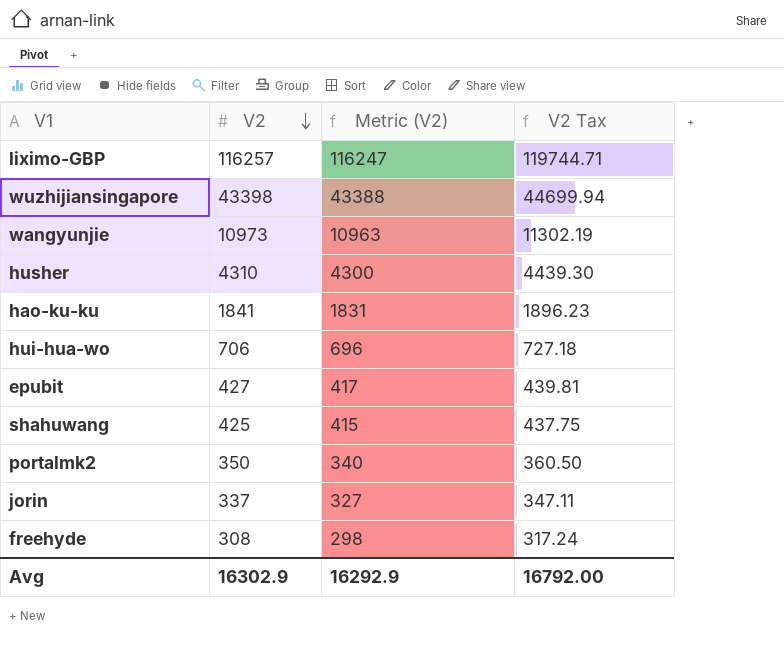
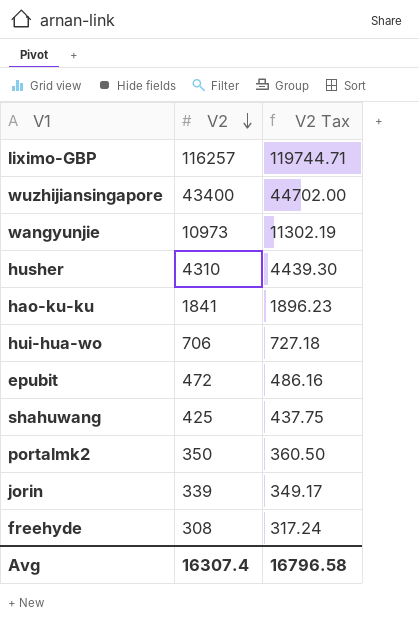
column Metric (V2) | formula: [V2] - 10 -> none
wuzhijiansingapore | V2: 43398 -> 43400
wuzhijiansingapore | V2 Tax: 44699.94 -> 44702.00
epubit | V2: 427 -> 472
epubit | V2 Tax: 439.81 -> 486.16
jorin | V2: 337 -> 339
jorin | V2 Tax: 347.11 -> 349.17
Avg | V2: 16302.9 -> 16307.4
Avg | V2 Tax: 16792.00 -> 16796.58

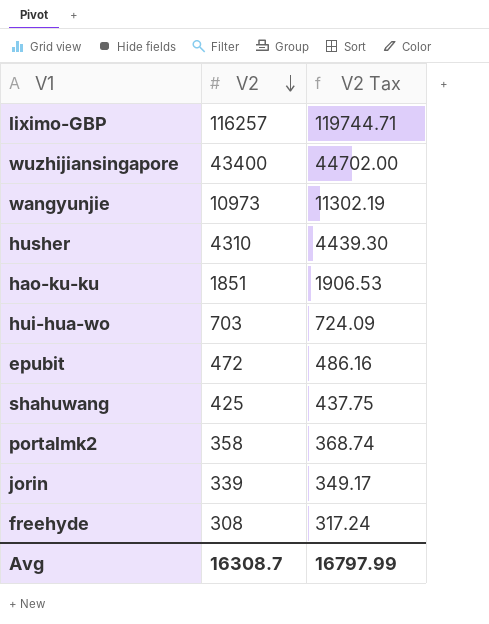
hao-ku-ku | V2: 1841 -> 1851
hao-ku-ku | V2 Tax: 1896.23 -> 1906.53
hui-hua-wo | V2: 706 -> 703
hui-hua-wo | V2 Tax: 727.18 -> 724.09
portalmk2 | V2: 350 -> 358
portalmk2 | V2 Tax: 360.50 -> 368.74
Avg | V2: 16307.4 -> 16308.7
Avg | V2 Tax: 16796.58 -> 16797.99

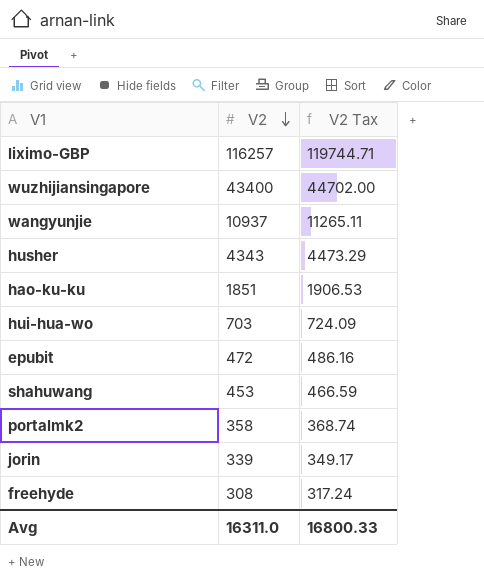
wangyunjie | V2: 10973 -> 10937
wangyunjie | V2 Tax: 11302.19 -> 11265.11
husher | V2: 4310 -> 4343
husher | V2 Tax: 4439.30 -> 4473.29
shahuwang | V2: 425 -> 453
shahuwang | V2 Tax: 437.75 -> 466.59
Avg | V2: 16308.7 -> 16311.0
Avg | V2 Tax: 16797.99 -> 16800.33

